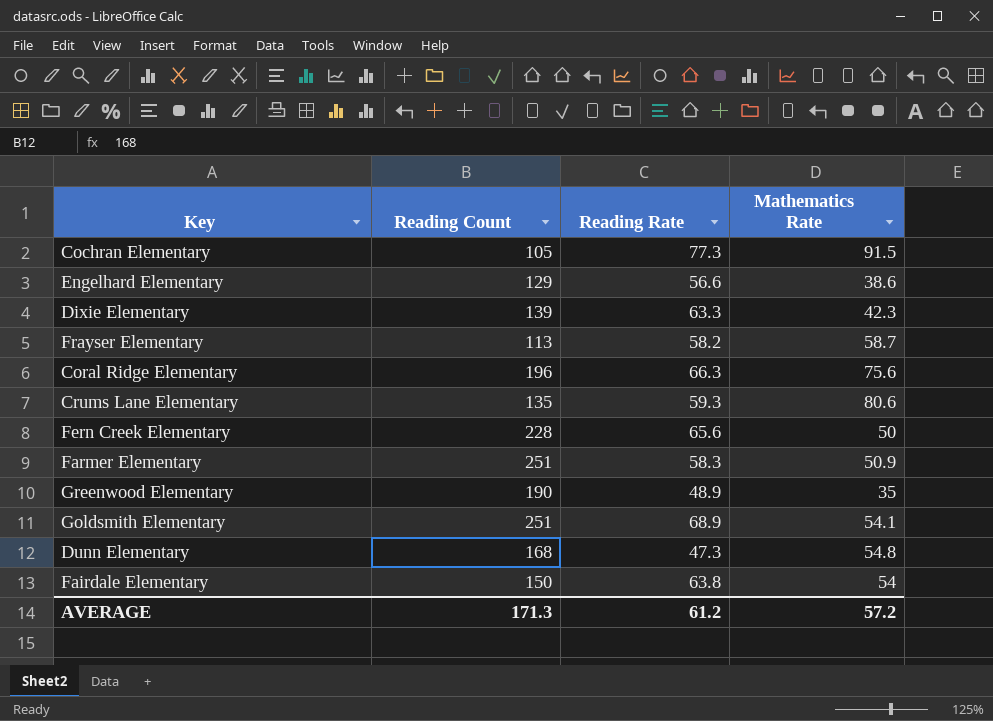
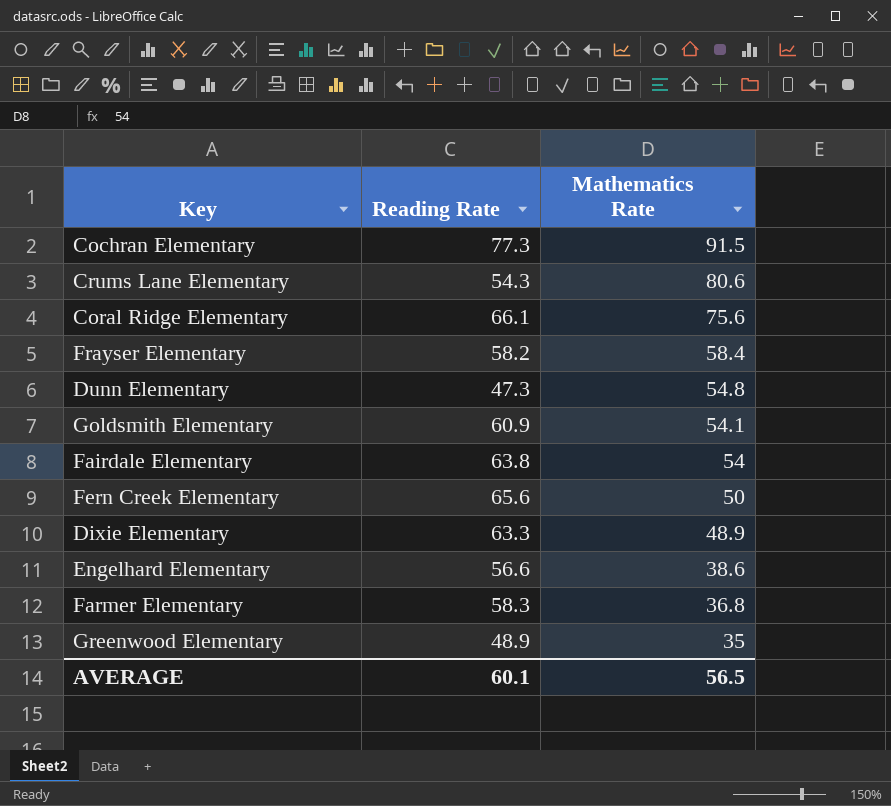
row order: none -> Mathematics Rate descending
column Reading Count | position: 2 -> none
Crums Lane Elementary | Reading Rate: 59.3 -> 54.3
Coral Ridge Elementary | Reading Rate: 66.3 -> 66.1
Frayser Elementary | Mathematics Rate: 58.7 -> 58.4
Goldsmith Elementary | Reading Rate: 68.9 -> 60.9
Dixie Elementary | Mathematics Rate: 42.3 -> 48.9
Farmer Elementary | Mathematics Rate: 50.9 -> 36.8
AVERAGE | Reading Rate: 61.2 -> 60.1
AVERAGE | Mathematics Rate: 57.2 -> 56.5

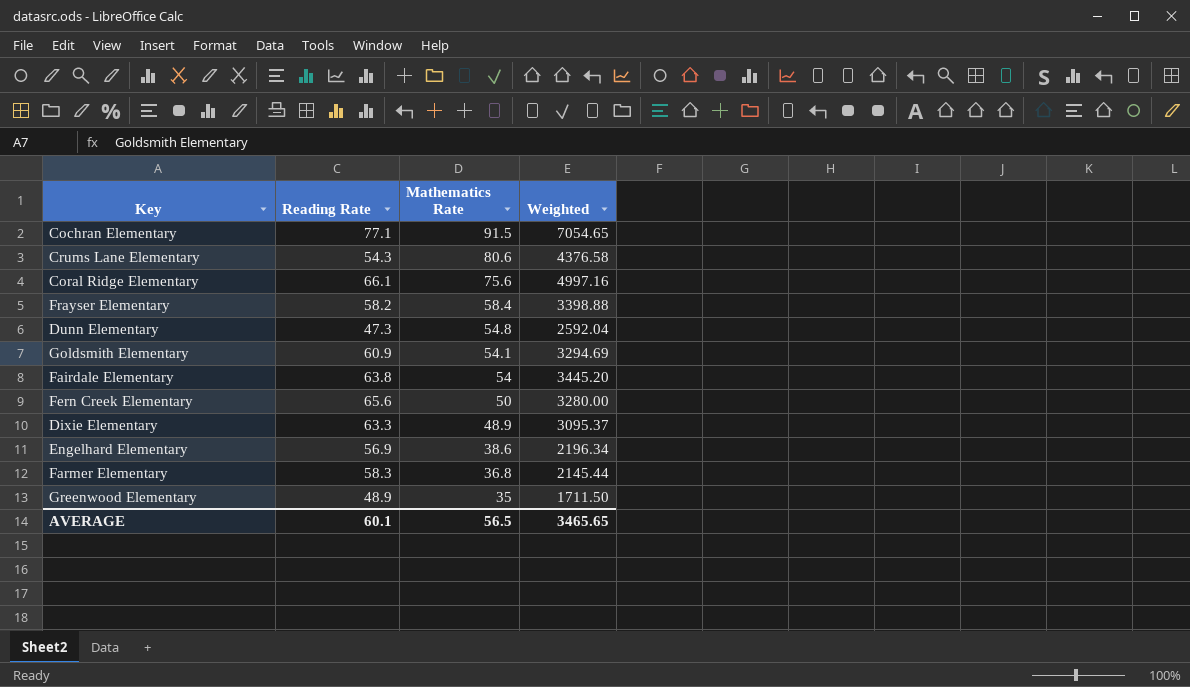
column Weighted | formula: none -> [Reading Rate] * [Mathematics Rate]
Cochran Elementary | Reading Rate: 77.3 -> 77.1
Engelhard Elementary | Reading Rate: 56.6 -> 56.9

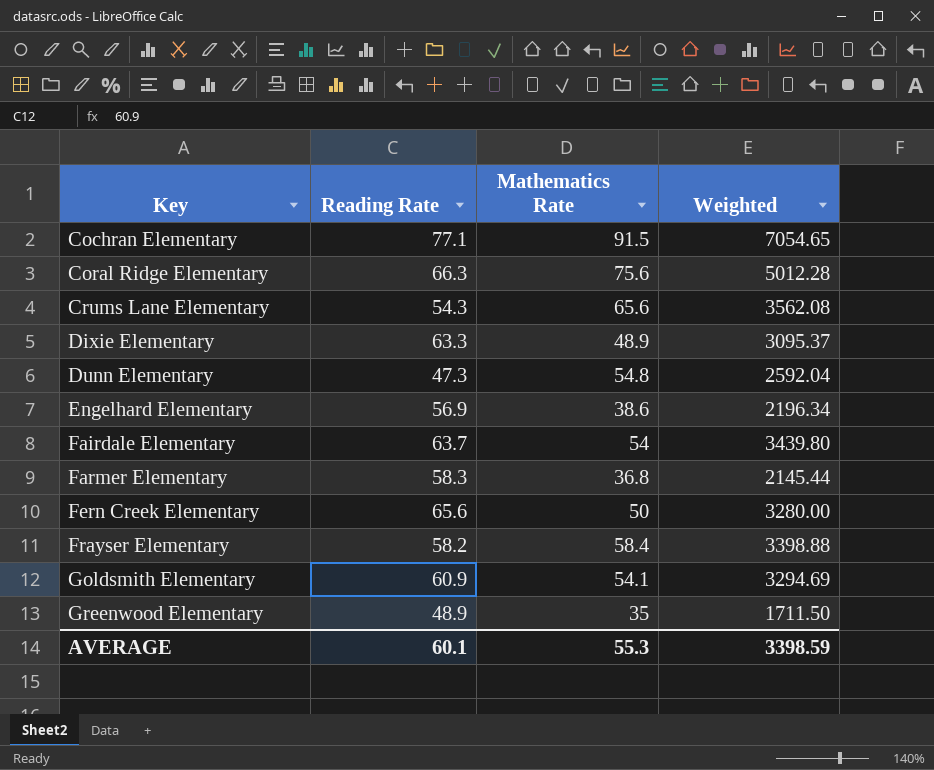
row order: Mathematics Rate descending -> Key ascending
Coral Ridge Elementary | Reading Rate: 66.1 -> 66.3
Coral Ridge Elementary | Weighted: 4997.16 -> 5012.28
Crums Lane Elementary | Mathematics Rate: 80.6 -> 65.6
Crums Lane Elementary | Weighted: 4376.58 -> 3562.08
Fairdale Elementary | Reading Rate: 63.8 -> 63.7
Fairdale Elementary | Weighted: 3445.20 -> 3439.80
AVERAGE | Mathematics Rate: 56.5 -> 55.3
AVERAGE | Weighted: 3465.65 -> 3398.59

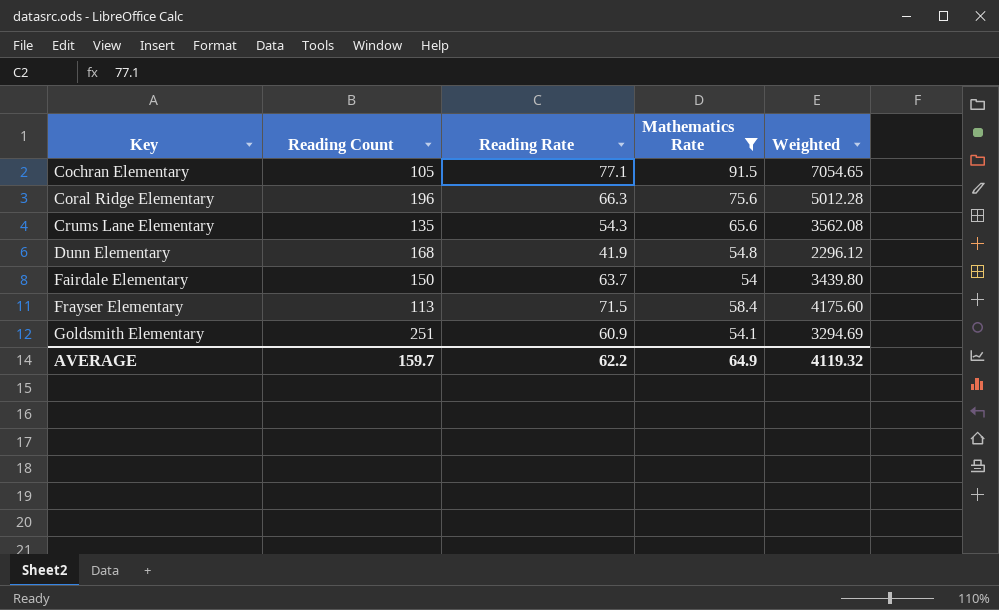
filter: none -> Mathematics Rate >= 54
column Reading Count | position: none -> 2
Dunn Elementary | Reading Rate: 47.3 -> 41.9
Dunn Elementary | Weighted: 2592.04 -> 2296.12
Frayser Elementary | Reading Rate: 58.2 -> 71.5
Frayser Elementary | Weighted: 3398.88 -> 4175.60
AVERAGE | Reading Rate: 60.1 -> 62.2
AVERAGE | Mathematics Rate: 55.3 -> 64.9
AVERAGE | Weighted: 3398.59 -> 4119.32

